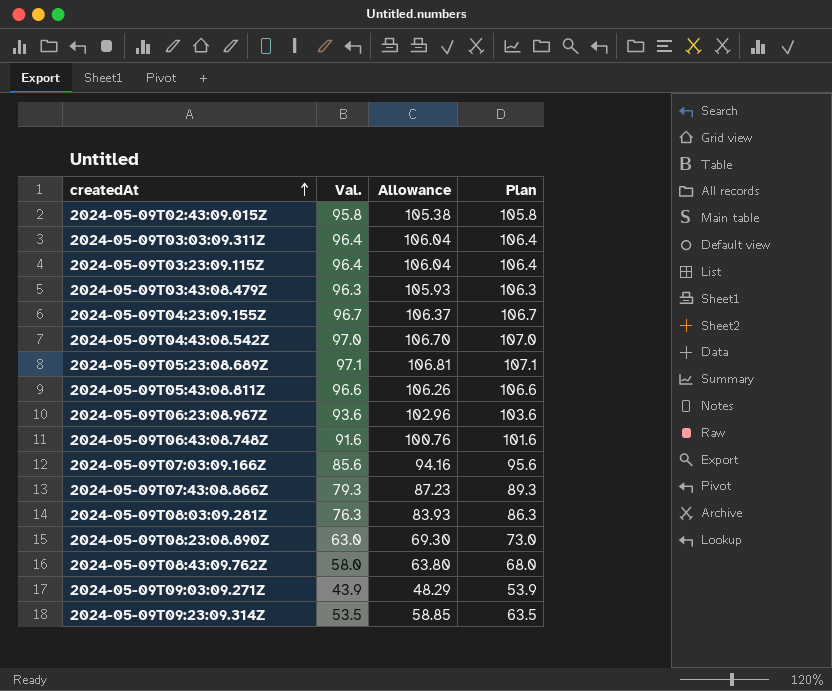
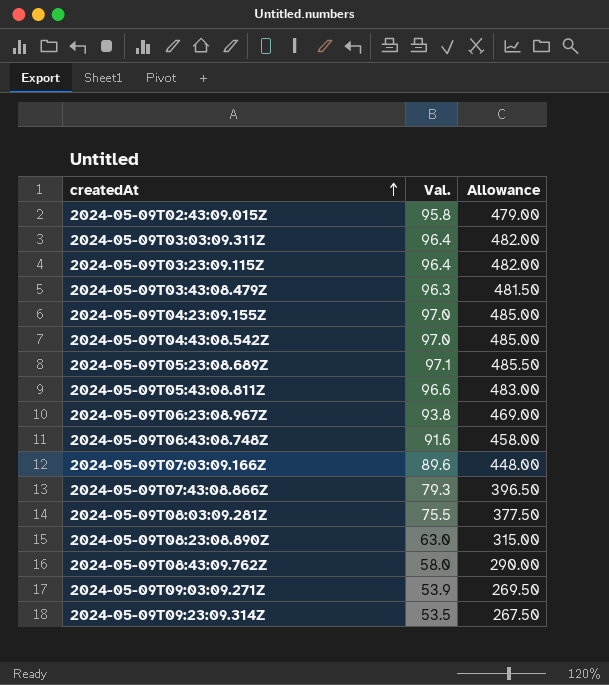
column Plan | formula: [Val.] + 10 -> none
column Allowance | formula: [Val.] * 1.1 -> [Val.] * 5
2024-05-09T04:23:09.155Z | Val.: 96.7 -> 97.0
2024-05-09T06:23:08.967Z | Val.: 93.6 -> 93.8
2024-05-09T07:03:09.166Z | Val.: 85.6 -> 89.6
2024-05-09T08:03:09.281Z | Val.: 76.3 -> 75.5
2024-05-09T09:03:09.271Z | Val.: 43.9 -> 53.9

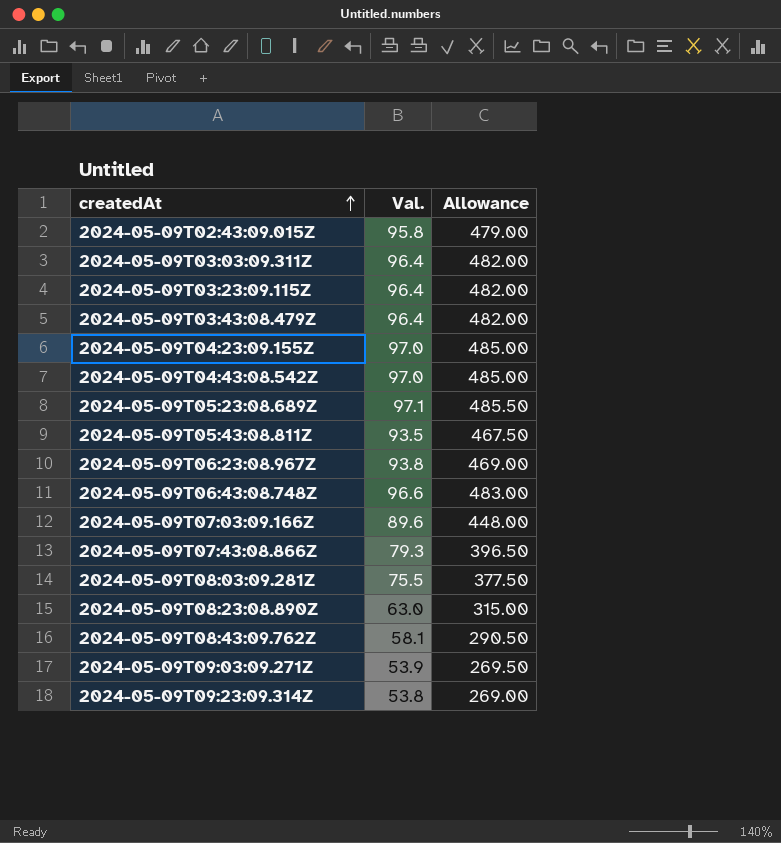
2024-05-09T03:43:08.479Z | Val.: 96.3 -> 96.4
2024-05-09T03:43:08.479Z | Allowance: 481.50 -> 482.00
2024-05-09T05:43:08.811Z | Val.: 96.6 -> 93.5
2024-05-09T05:43:08.811Z | Allowance: 483.00 -> 467.50
2024-05-09T06:43:08.748Z | Val.: 91.6 -> 96.6
2024-05-09T06:43:08.748Z | Allowance: 458.00 -> 483.00
2024-05-09T08:43:09.762Z | Val.: 58.0 -> 58.1
2024-05-09T08:43:09.762Z | Allowance: 290.00 -> 290.50
2024-05-09T09:23:09.314Z | Val.: 53.5 -> 53.8
2024-05-09T09:23:09.314Z | Allowance: 267.50 -> 269.00

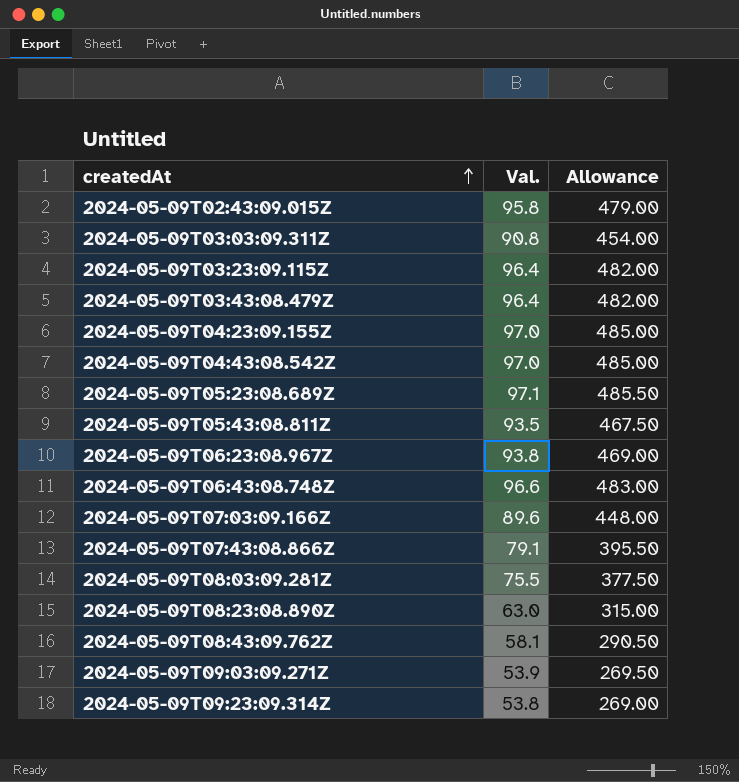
2024-05-09T03:03:09.311Z | Val.: 96.4 -> 90.8
2024-05-09T03:03:09.311Z | Allowance: 482.00 -> 454.00
2024-05-09T07:43:08.866Z | Val.: 79.3 -> 79.1
2024-05-09T07:43:08.866Z | Allowance: 396.50 -> 395.50

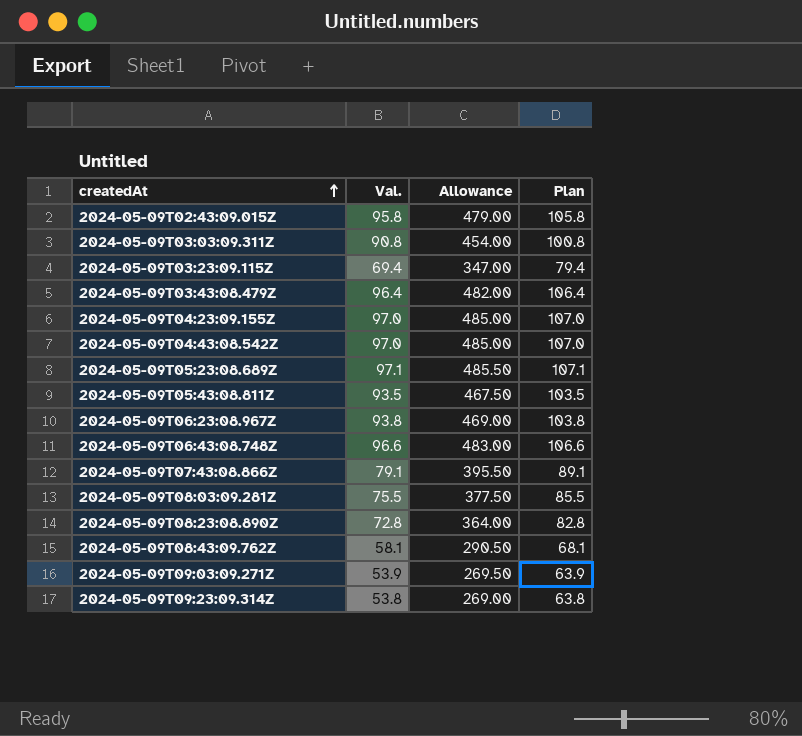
column Plan | formula: none -> [Val.] + 10
row 2024-05-09T07:03:09.166Z: 89.6 | 448.00 -> none
2024-05-09T03:23:09.115Z | Val.: 96.4 -> 69.4
2024-05-09T03:23:09.115Z | Allowance: 482.00 -> 347.00
2024-05-09T08:23:08.890Z | Val.: 63.0 -> 72.8
2024-05-09T08:23:08.890Z | Allowance: 315.00 -> 364.00

